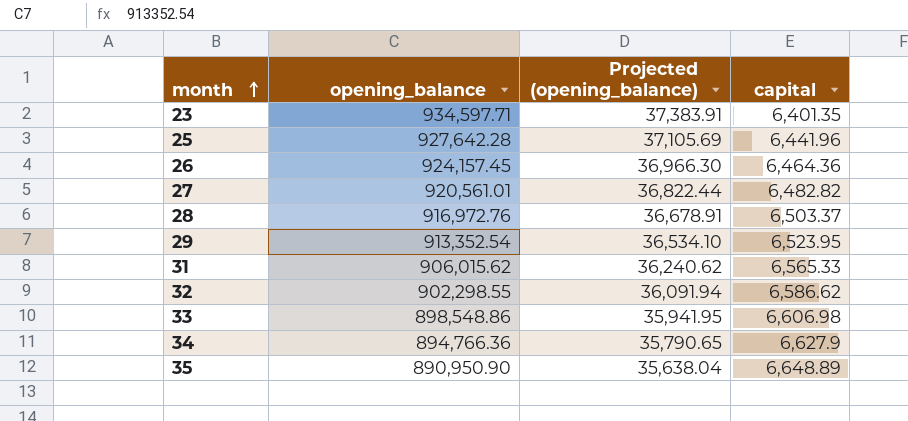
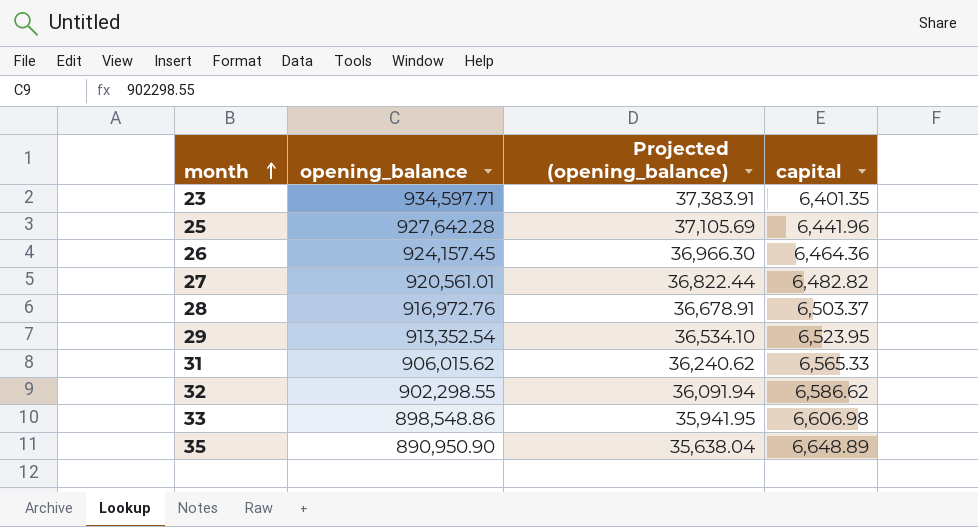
row 34: 894,766.36 | 35,790.65 | 6,627.9 -> none

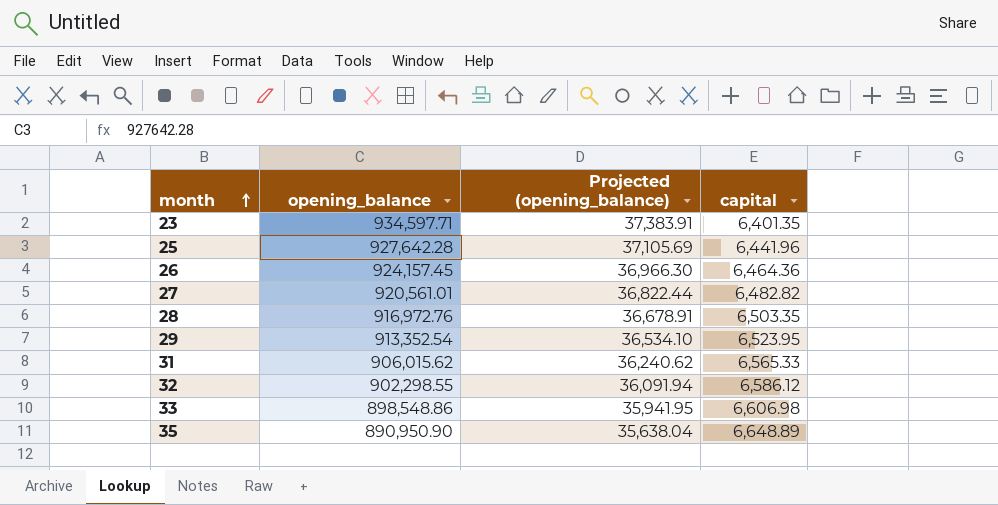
28 | capital: 6,503.37 -> 6,503.35
32 | capital: 6,586.62 -> 6,586.12

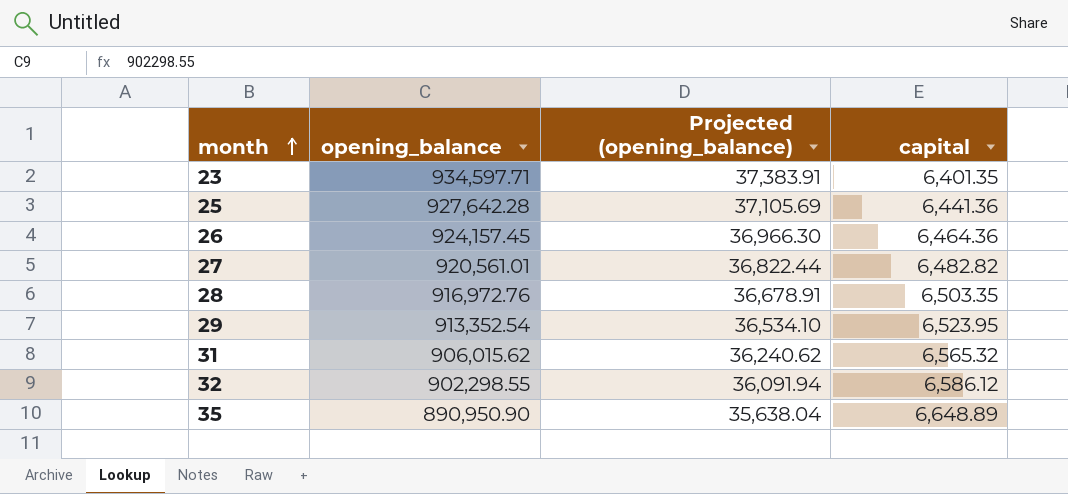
row 33: 898,548.86 | 35,941.95 | 6,606.98 -> none
25 | capital: 6,441.96 -> 6,441.36
31 | capital: 6,565.33 -> 6,565.32

